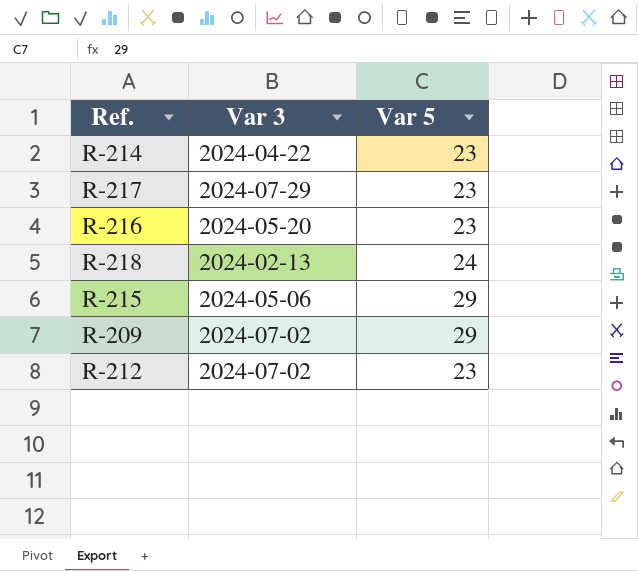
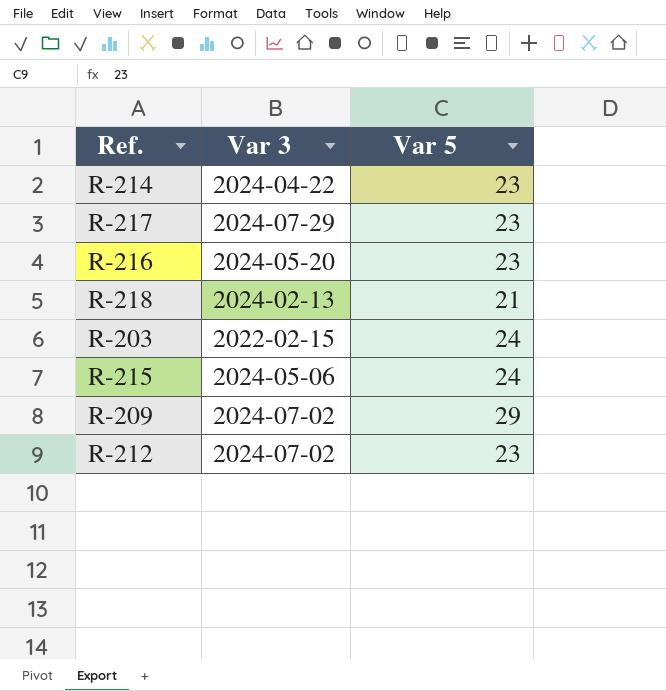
R-218 | Var 5: 24 -> 21
row R-203: none -> 2022-02-15 | 24
R-215 | Var 5: 29 -> 24

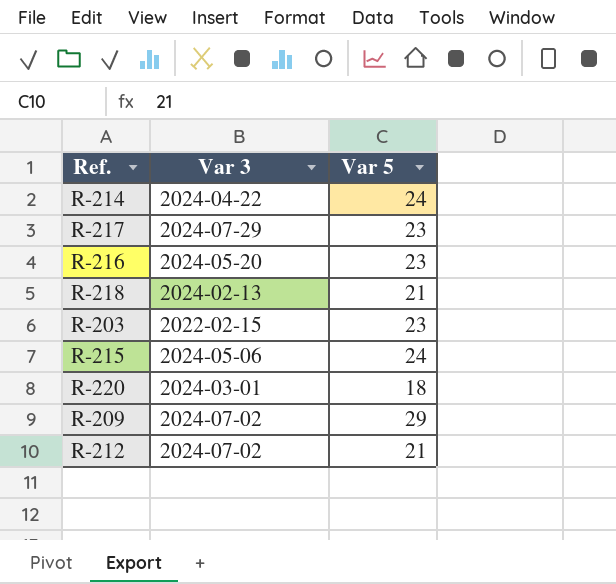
R-214 | Var 5: 23 -> 24
R-203 | Var 5: 24 -> 23
row R-220: none -> 2024-03-01 | 18
R-212 | Var 5: 23 -> 21

